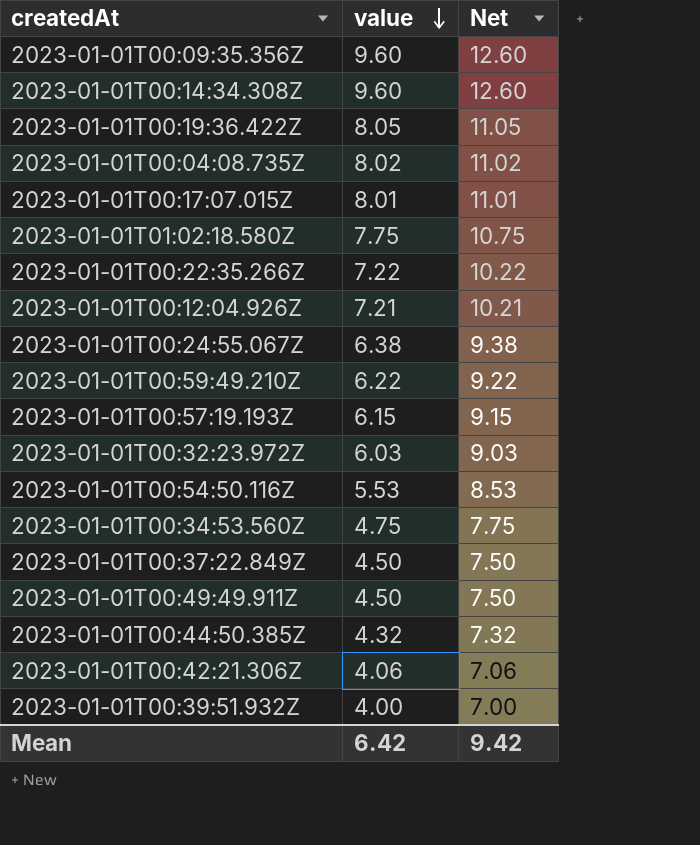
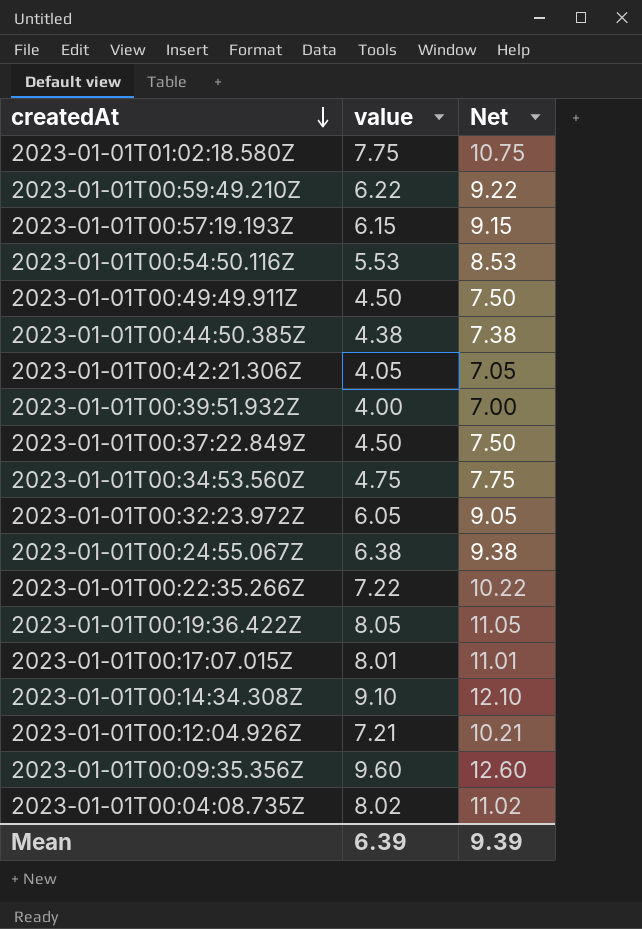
row order: value descending -> createdAt descending
2023-01-01T00:44:50.385Z | value: 4.32 -> 4.38
2023-01-01T00:44:50.385Z | Net: 7.32 -> 7.38
2023-01-01T00:42:21.306Z | value: 4.06 -> 4.05
2023-01-01T00:42:21.306Z | Net: 7.06 -> 7.05
2023-01-01T00:32:23.972Z | value: 6.03 -> 6.05
2023-01-01T00:32:23.972Z | Net: 9.03 -> 9.05
2023-01-01T00:14:34.308Z | value: 9.60 -> 9.10
2023-01-01T00:14:34.308Z | Net: 12.60 -> 12.10
Mean | value: 6.42 -> 6.39
Mean | Net: 9.42 -> 9.39

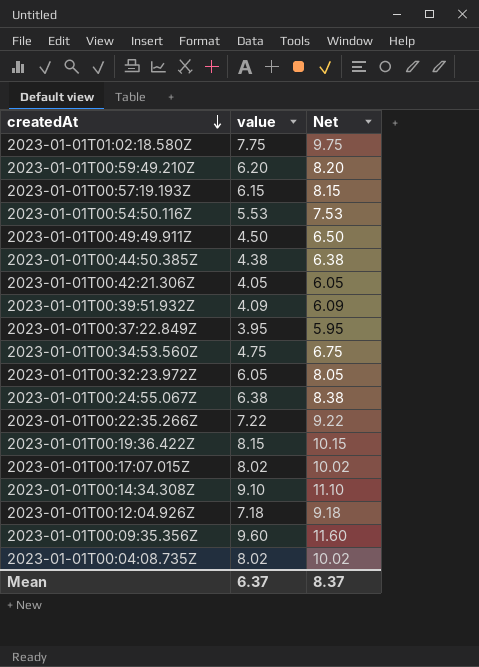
column Net | formula: [value] + 3 -> [value] + 2
2023-01-01T00:59:49.210Z | value: 6.22 -> 6.20
2023-01-01T00:39:51.932Z | value: 4.00 -> 4.09
2023-01-01T00:37:22.849Z | value: 4.50 -> 3.95
2023-01-01T00:19:36.422Z | value: 8.05 -> 8.15
2023-01-01T00:17:07.015Z | value: 8.01 -> 8.02
2023-01-01T00:12:04.926Z | value: 7.21 -> 7.18
Mean | value: 6.39 -> 6.37
Mean | Net: 9.39 -> 8.37

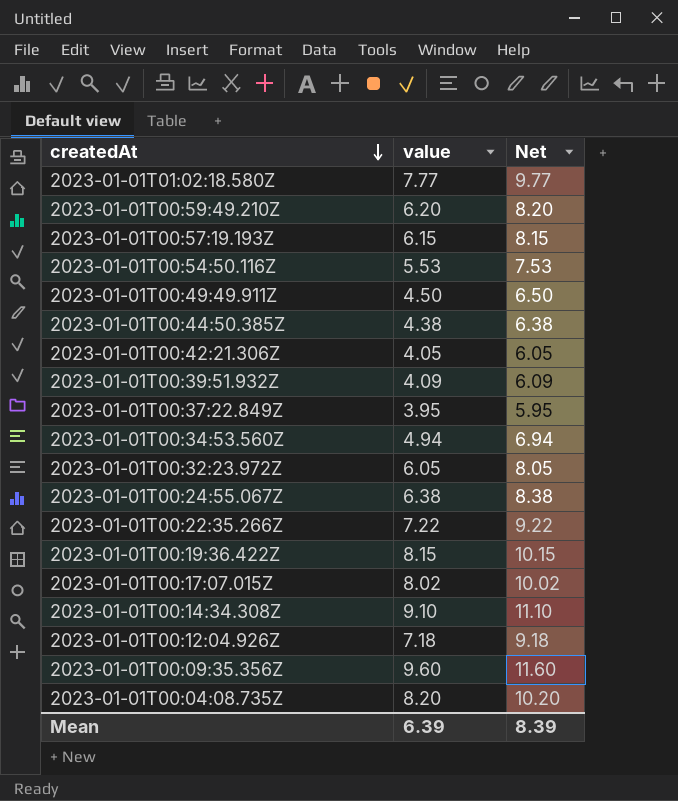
2023-01-01T01:02:18.580Z | value: 7.75 -> 7.77
2023-01-01T01:02:18.580Z | Net: 9.75 -> 9.77
2023-01-01T00:34:53.560Z | value: 4.75 -> 4.94
2023-01-01T00:34:53.560Z | Net: 6.75 -> 6.94
2023-01-01T00:04:08.735Z | value: 8.02 -> 8.20
2023-01-01T00:04:08.735Z | Net: 10.02 -> 10.20
Mean | value: 6.37 -> 6.39
Mean | Net: 8.37 -> 8.39

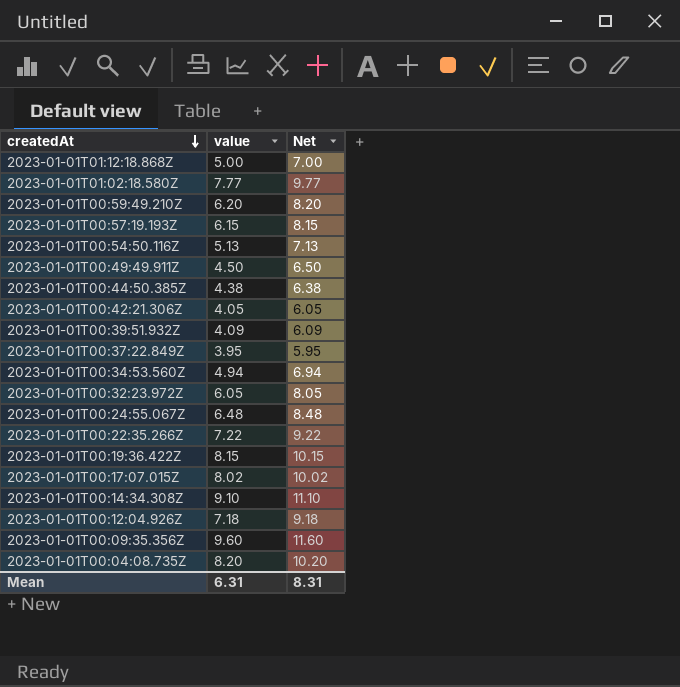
row 2023-01-01T01:12:18.868Z: none -> 5.00 | 7.00
2023-01-01T00:54:50.116Z | value: 5.53 -> 5.13
2023-01-01T00:54:50.116Z | Net: 7.53 -> 7.13
2023-01-01T00:24:55.067Z | value: 6.38 -> 6.48
2023-01-01T00:24:55.067Z | Net: 8.38 -> 8.48
Mean | value: 6.39 -> 6.31
Mean | Net: 8.39 -> 8.31

